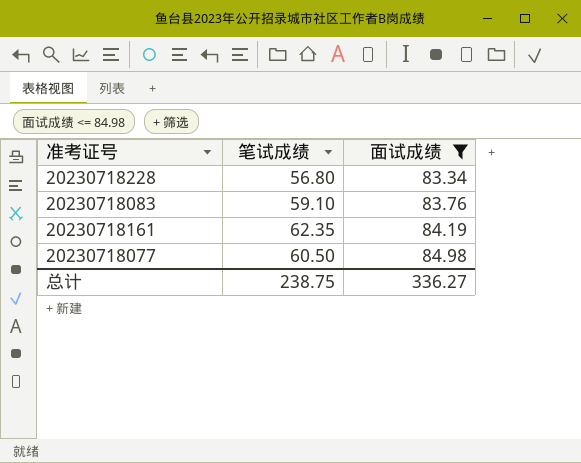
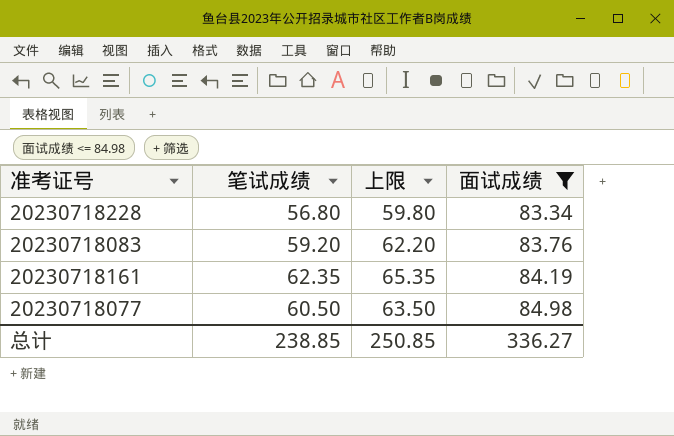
column 上限 | formula: none -> [笔试成绩] + 3
20230718083 | 笔试成绩: 59.10 -> 59.20
总计 | 笔试成绩: 238.75 -> 238.85

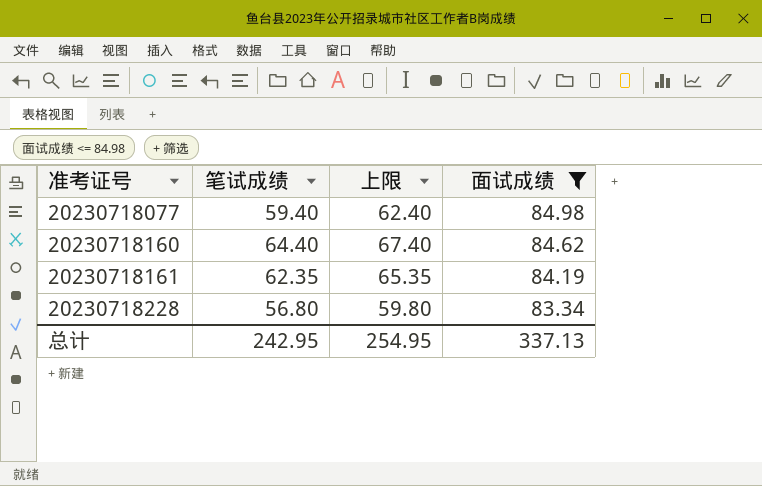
row order: 面试成绩 ascending -> 准考证号 ascending
row 20230718083: 59.20 | 62.20 | 83.76 -> none
20230718077 | 笔试成绩: 60.50 -> 59.40
20230718077 | 上限: 63.50 -> 62.40
row 20230718160: none -> 64.40 | 67.40 | 84.62
总计 | 笔试成绩: 238.85 -> 242.95
总计 | 上限: 250.85 -> 254.95
总计 | 面试成绩: 336.27 -> 337.13

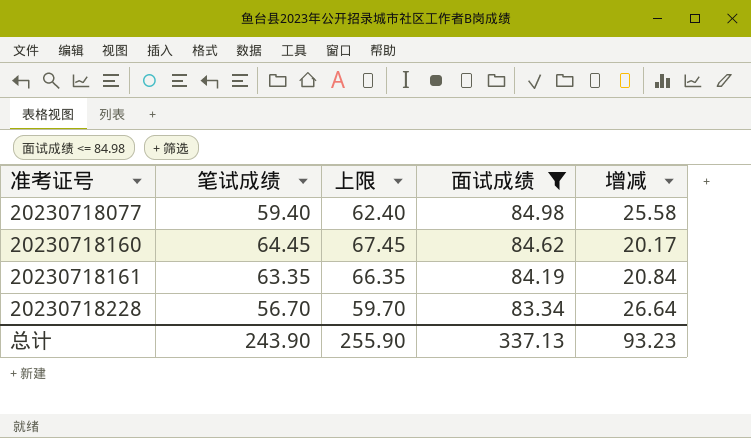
column 增减 | formula: none -> [面试成绩] - [笔试成绩]
20230718160 | 笔试成绩: 64.40 -> 64.45
20230718160 | 上限: 67.40 -> 67.45
20230718161 | 笔试成绩: 62.35 -> 63.35
20230718161 | 上限: 65.35 -> 66.35
20230718228 | 笔试成绩: 56.80 -> 56.70
20230718228 | 上限: 59.80 -> 59.70
总计 | 笔试成绩: 242.95 -> 243.90
总计 | 上限: 254.95 -> 255.90

